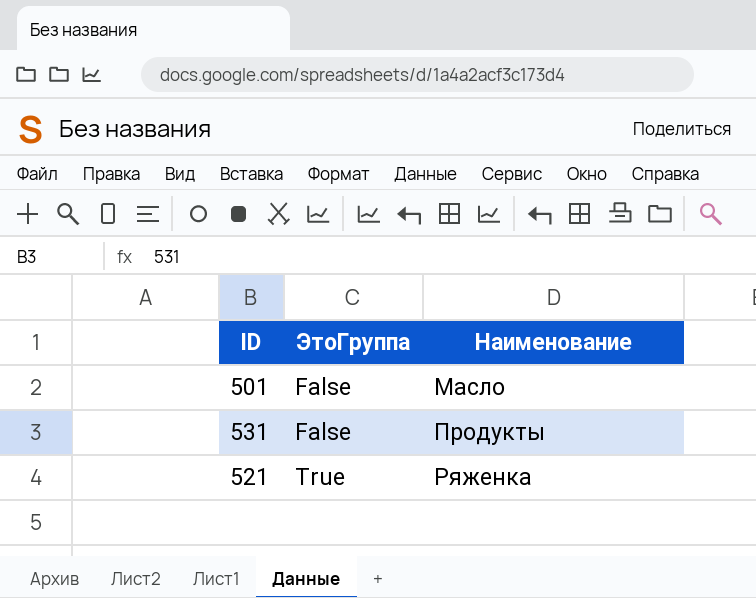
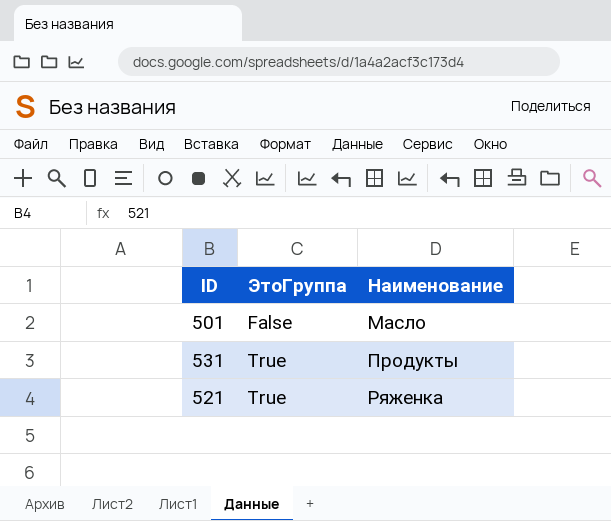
531 | ЭтоГруппа: False -> True

